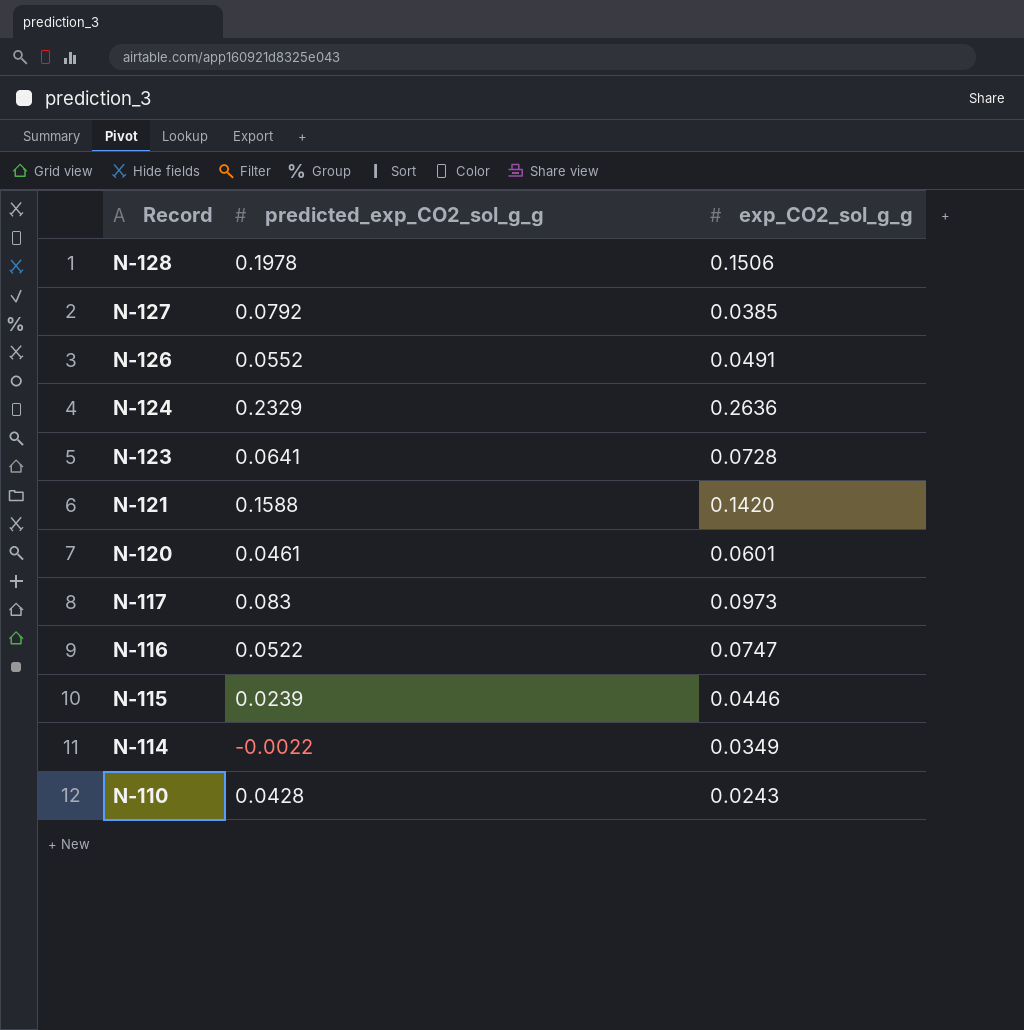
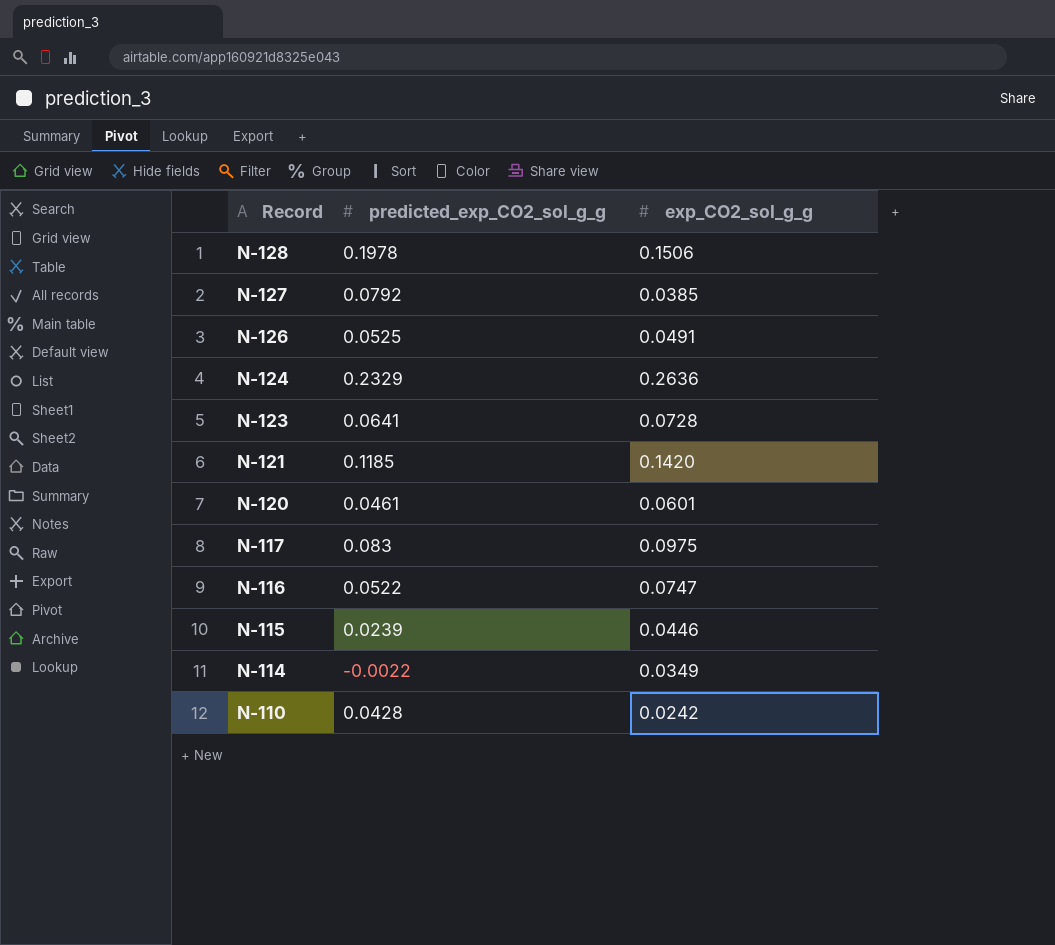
N-126 | predicted_exp_CO2_sol_g_g: 0.0552 -> 0.0525
N-121 | predicted_exp_CO2_sol_g_g: 0.1588 -> 0.1185
N-117 | exp_CO2_sol_g_g: 0.0973 -> 0.0975
N-110 | exp_CO2_sol_g_g: 0.0243 -> 0.0242

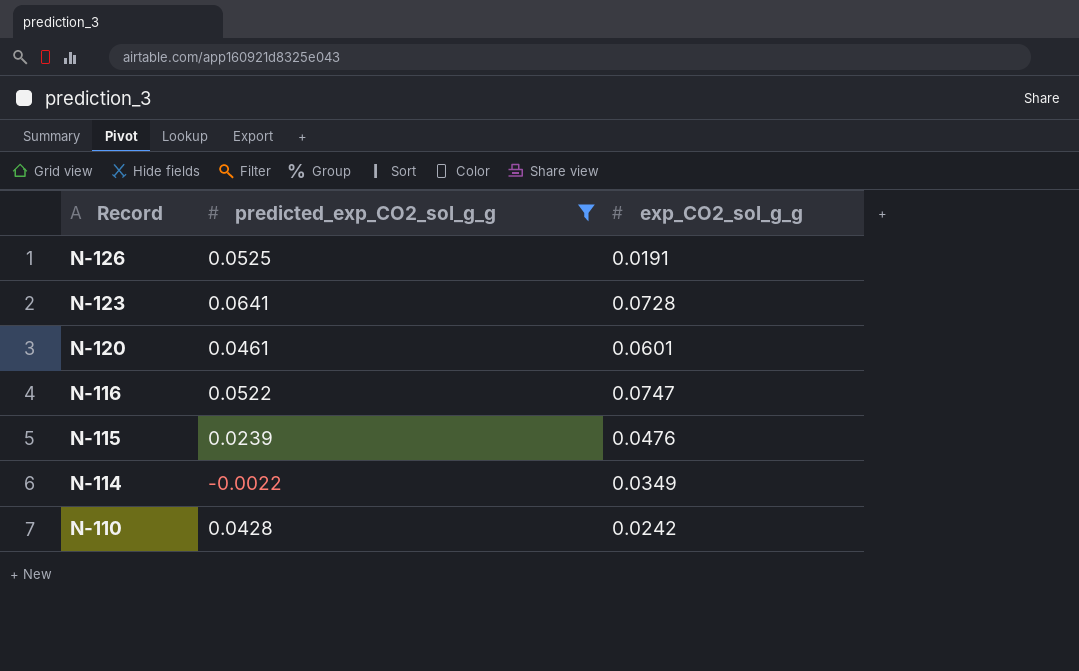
filter: none -> predicted_exp_CO2_sol_g_g <= 0.0641
N-126 | exp_CO2_sol_g_g: 0.0491 -> 0.0191
N-115 | exp_CO2_sol_g_g: 0.0446 -> 0.0476

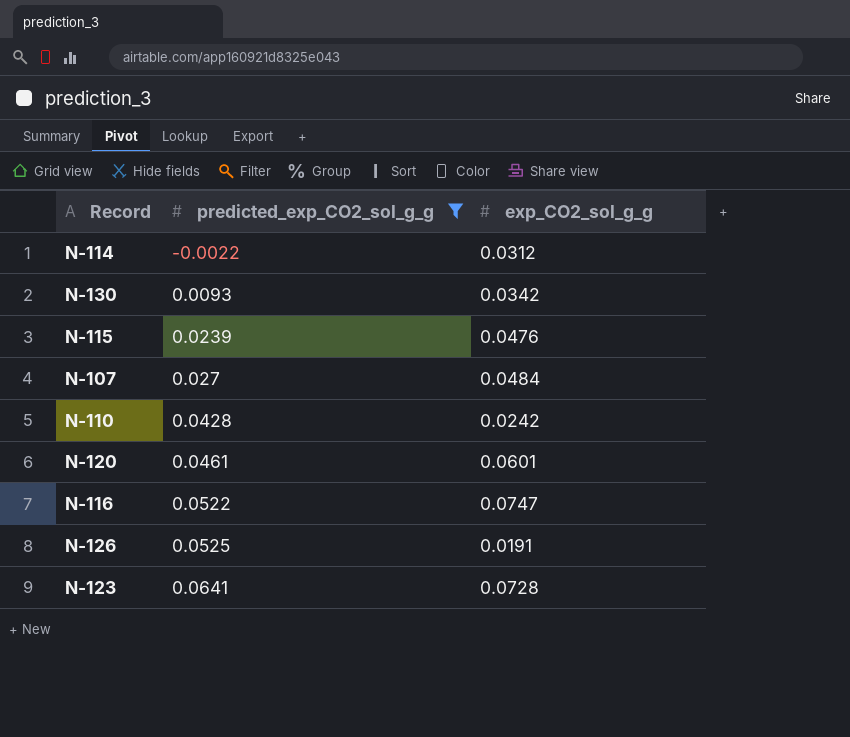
row order: Record descending -> predicted_exp_CO2_sol_g_g ascending
N-114 | exp_CO2_sol_g_g: 0.0349 -> 0.0312
row N-130: none -> 0.0093 | 0.0342
row N-107: none -> 0.027 | 0.0484

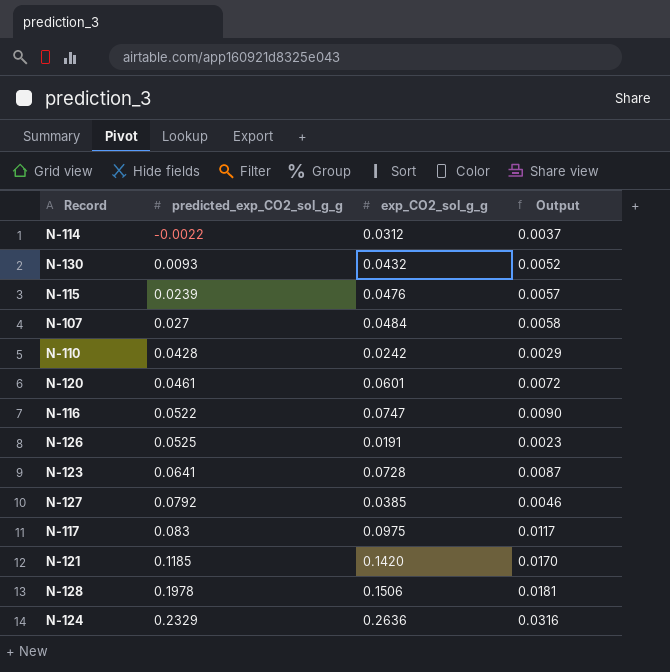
filter: predicted_exp_CO2_sol_g_g <= 0.0641 -> none
column Output | formula: none -> [exp_CO2_sol_g_g] * 0.12
N-130 | exp_CO2_sol_g_g: 0.0342 -> 0.0432

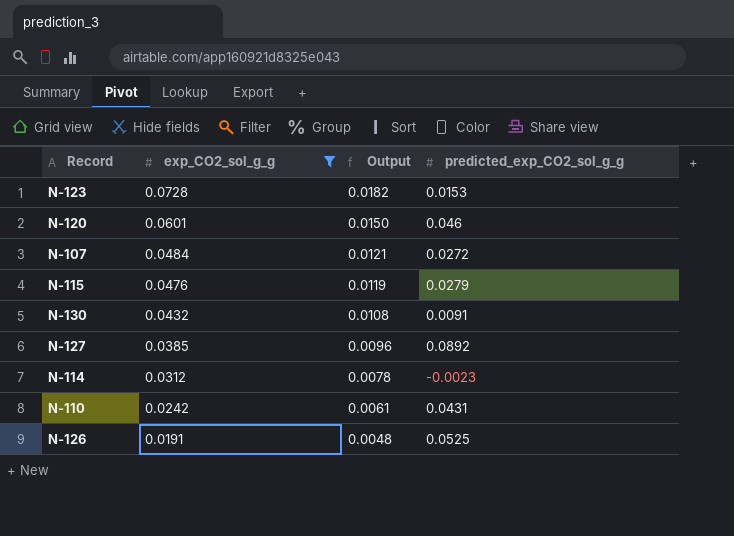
filter: none -> exp_CO2_sol_g_g <= 0.0728
row order: predicted_exp_CO2_sol_g_g ascending -> exp_CO2_sol_g_g descending
column Output | formula: [exp_CO2_sol_g_g] * 0.12 -> [exp_CO2_sol_g_g] * 0.25
column predicted_exp_CO2_sol_g_g | position: 2 -> 4
N-123 | predicted_exp_CO2_sol_g_g: 0.0641 -> 0.0153
N-120 | predicted_exp_CO2_sol_g_g: 0.0461 -> 0.046
N-107 | predicted_exp_CO2_sol_g_g: 0.027 -> 0.0272
N-115 | predicted_exp_CO2_sol_g_g: 0.0239 -> 0.0279
N-130 | predicted_exp_CO2_sol_g_g: 0.0093 -> 0.0091
N-127 | predicted_exp_CO2_sol_g_g: 0.0792 -> 0.0892
N-114 | predicted_exp_CO2_sol_g_g: -0.0022 -> -0.0023
N-110 | predicted_exp_CO2_sol_g_g: 0.0428 -> 0.0431

